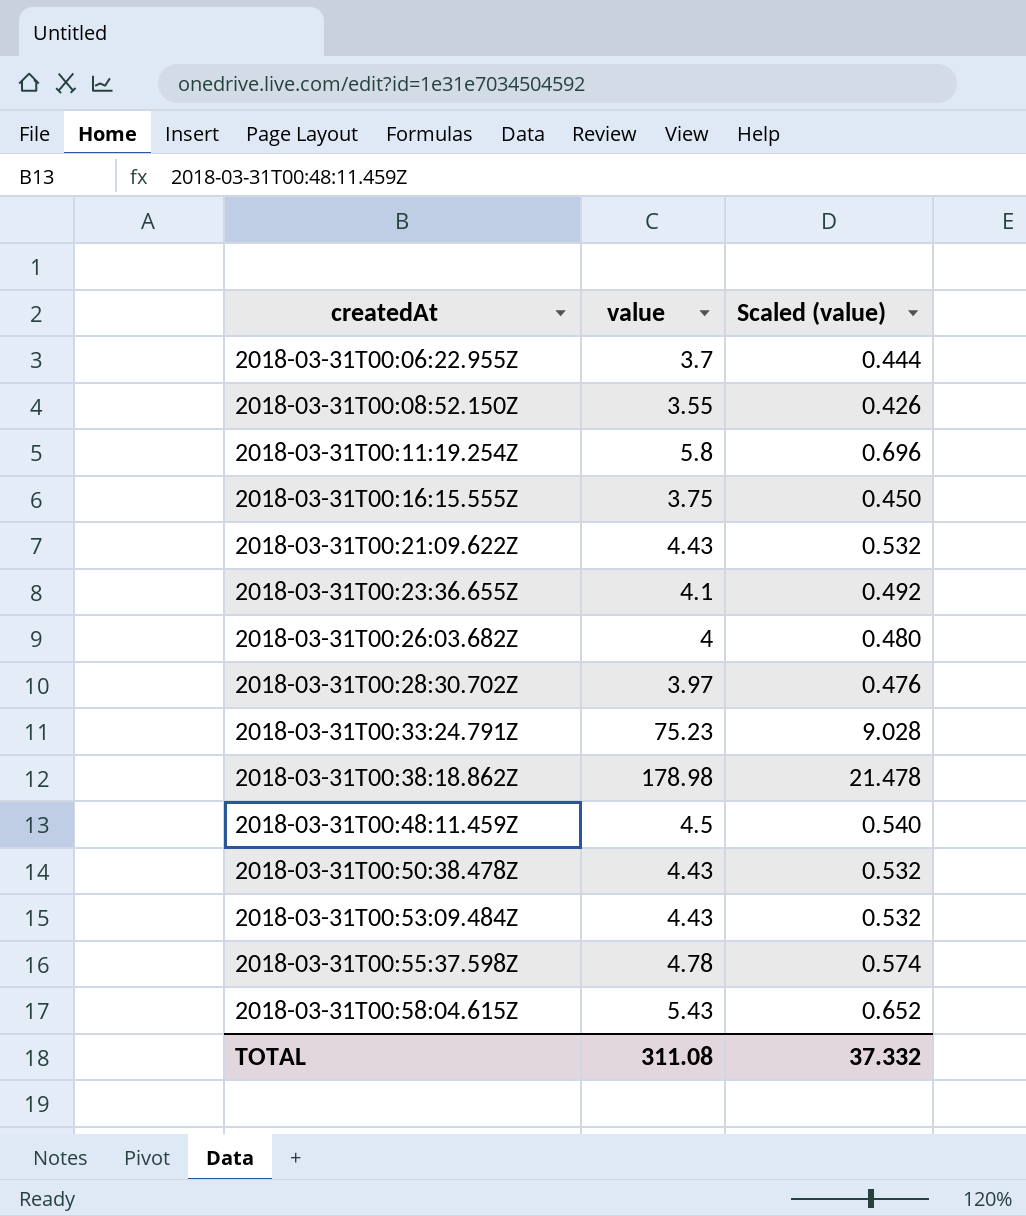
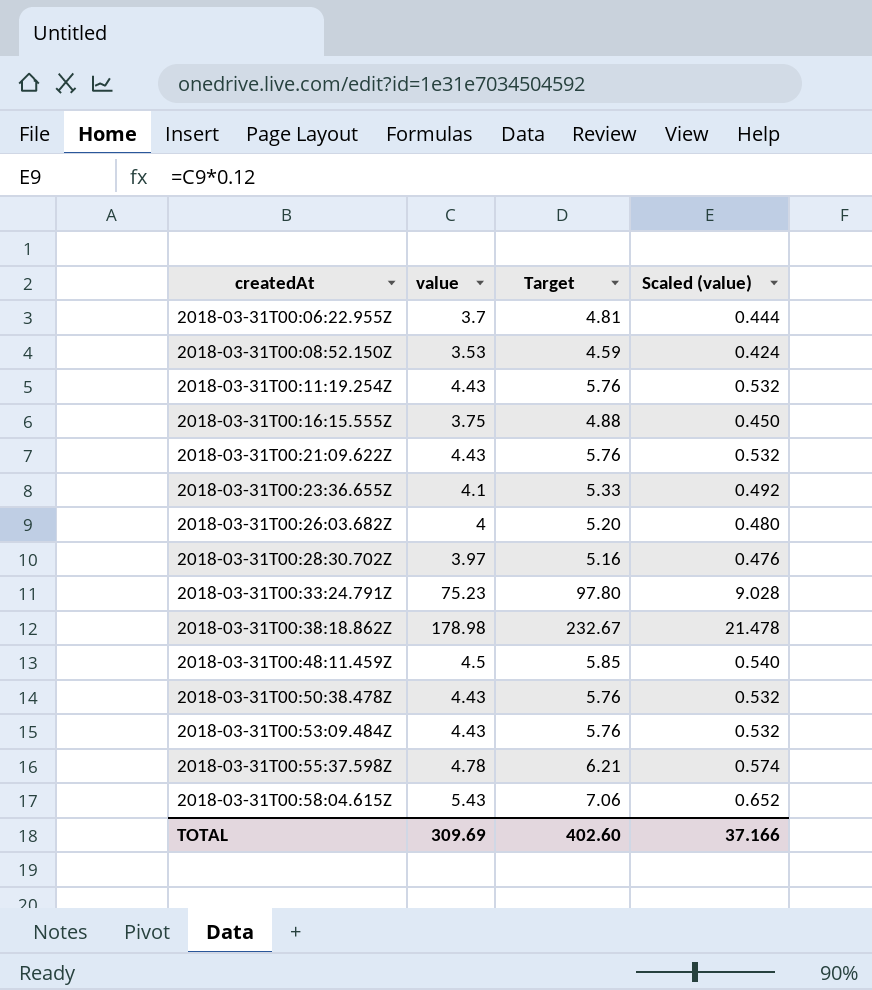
column Target | formula: none -> [value] * 1.3
2018-03-31T00:08:52.150Z | value: 3.55 -> 3.53
2018-03-31T00:08:52.150Z | Scaled (value): 0.426 -> 0.424
2018-03-31T00:11:19.254Z | value: 5.8 -> 4.43
2018-03-31T00:11:19.254Z | Scaled (value): 0.696 -> 0.532
TOTAL | value: 311.08 -> 309.69
TOTAL | Scaled (value): 37.332 -> 37.166

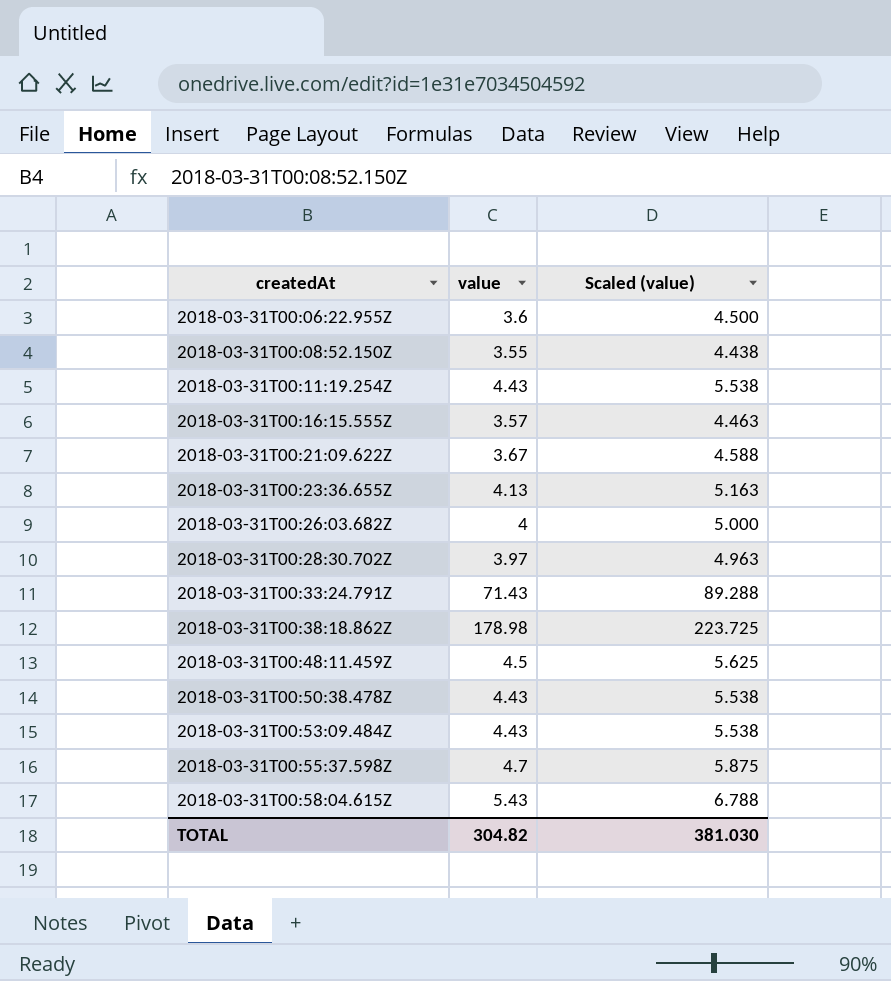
column Target | formula: [value] * 1.3 -> none
column Scaled (value) | formula: [value] * 0.12 -> [value] * 1.25
2018-03-31T00:06:22.955Z | value: 3.7 -> 3.6
2018-03-31T00:08:52.150Z | value: 3.53 -> 3.55
2018-03-31T00:16:15.555Z | value: 3.75 -> 3.57
2018-03-31T00:21:09.622Z | value: 4.43 -> 3.67
2018-03-31T00:23:36.655Z | value: 4.1 -> 4.13
2018-03-31T00:33:24.791Z | value: 75.23 -> 71.43
2018-03-31T00:55:37.598Z | value: 4.78 -> 4.7
TOTAL | value: 309.69 -> 304.82
TOTAL | Scaled (value): 37.166 -> 381.030

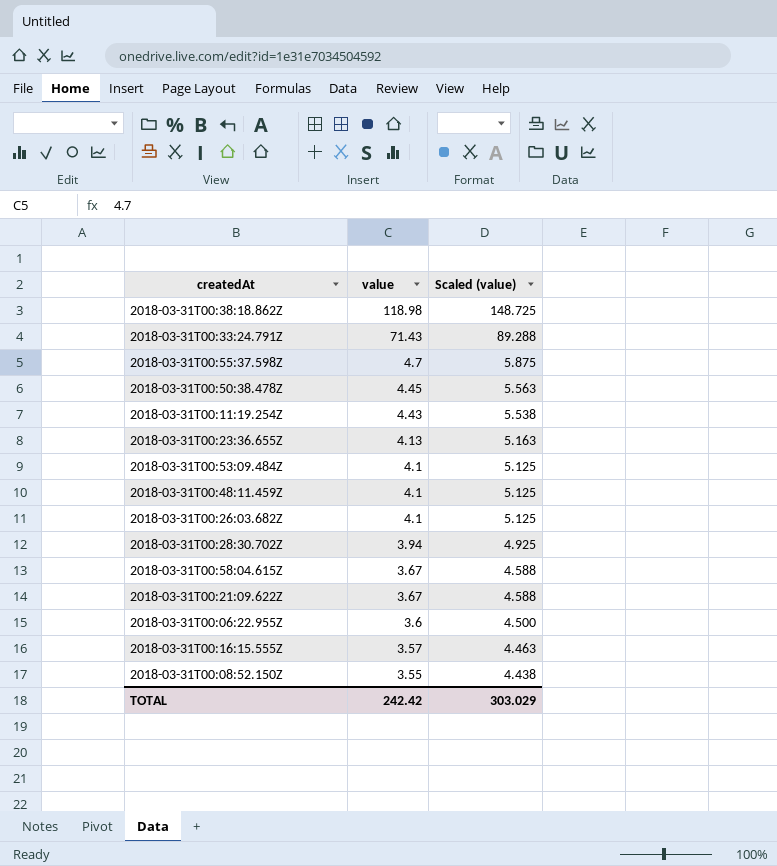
row order: createdAt ascending -> value descending
2018-03-31T00:38:18.862Z | value: 178.98 -> 118.98
2018-03-31T00:38:18.862Z | Scaled (value): 223.725 -> 148.725
2018-03-31T00:50:38.478Z | value: 4.43 -> 4.45
2018-03-31T00:50:38.478Z | Scaled (value): 5.538 -> 5.563
2018-03-31T00:53:09.484Z | value: 4.43 -> 4.1
2018-03-31T00:53:09.484Z | Scaled (value): 5.538 -> 5.125
2018-03-31T00:48:11.459Z | value: 4.5 -> 4.1
2018-03-31T00:48:11.459Z | Scaled (value): 5.625 -> 5.125
2018-03-31T00:26:03.682Z | value: 4 -> 4.1
2018-03-31T00:26:03.682Z | Scaled (value): 5.000 -> 5.125
2018-03-31T00:28:30.702Z | value: 3.97 -> 3.94
2018-03-31T00:28:30.702Z | Scaled (value): 4.963 -> 4.925
2018-03-31T00:58:04.615Z | value: 5.43 -> 3.67
2018-03-31T00:58:04.615Z | Scaled (value): 6.788 -> 4.588
TOTAL | value: 304.82 -> 242.42
TOTAL | Scaled (value): 381.030 -> 303.029

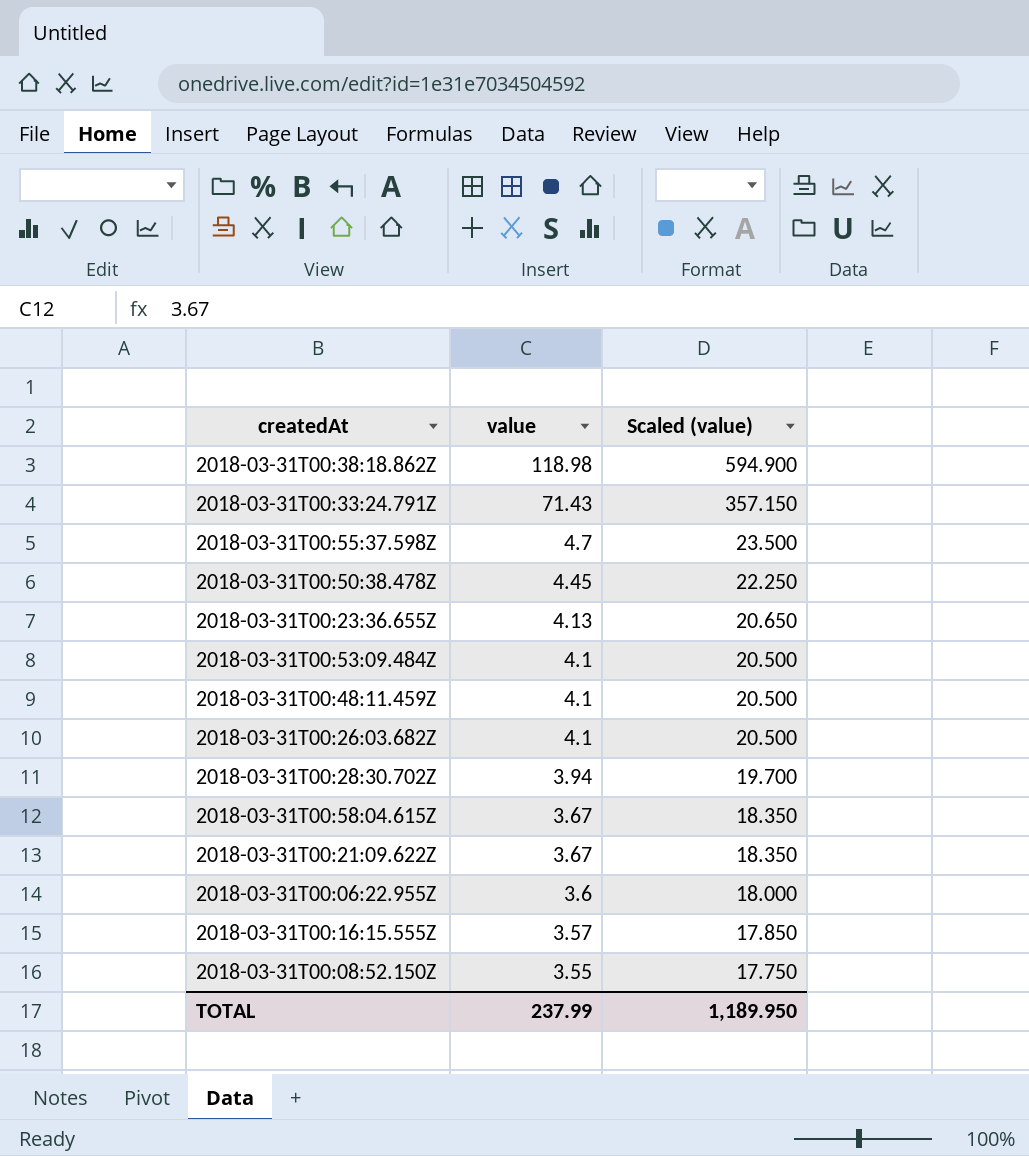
column Scaled (value) | formula: [value] * 1.25 -> [value] * 5
row 2018-03-31T00:11:19.254Z: 4.43 | 5.538 -> none
TOTAL | value: 242.42 -> 237.99
TOTAL | Scaled (value): 303.029 -> 1,189.950

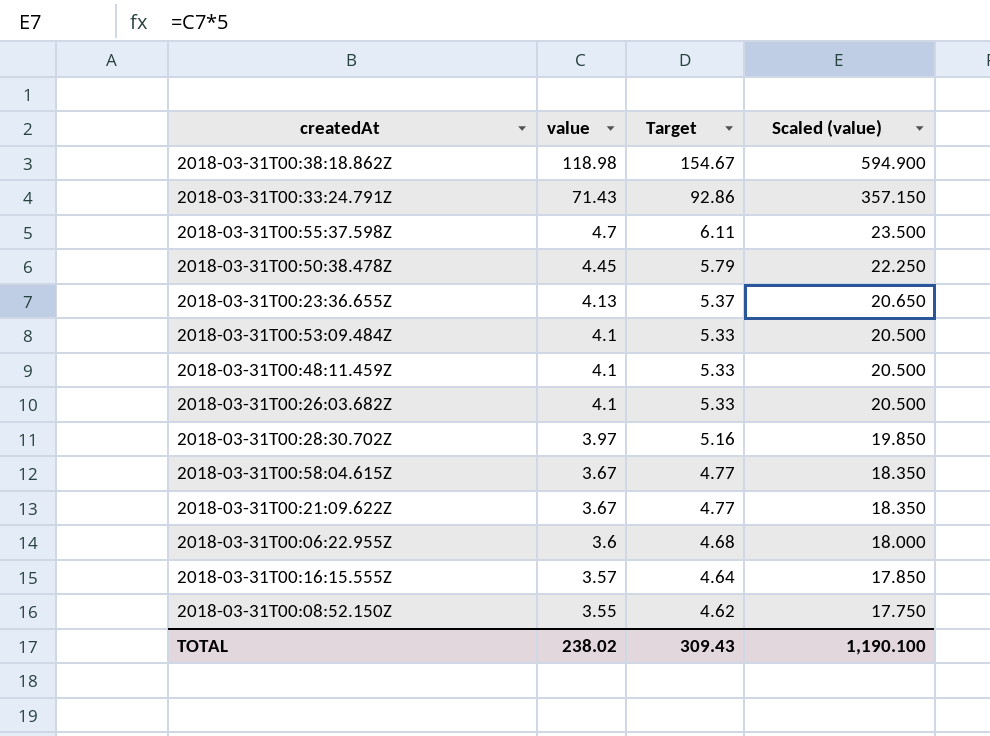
column Target | formula: none -> [value] * 1.3
2018-03-31T00:28:30.702Z | value: 3.94 -> 3.97
2018-03-31T00:28:30.702Z | Scaled (value): 19.700 -> 19.850
TOTAL | value: 237.99 -> 238.02
TOTAL | Scaled (value): 1,189.950 -> 1,190.100

